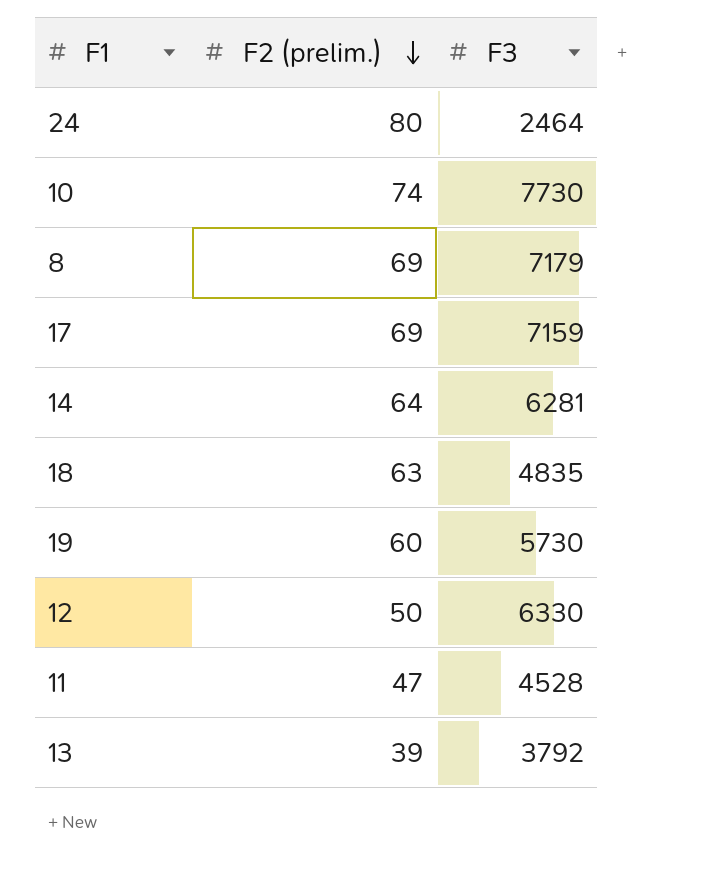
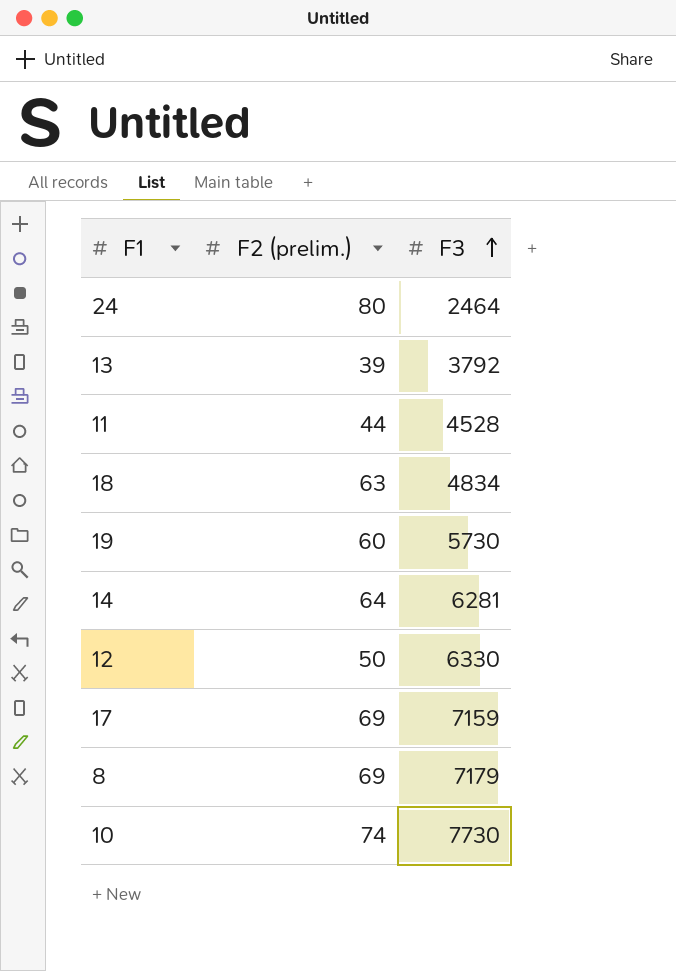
row order: F2 (prelim.) descending -> F3 ascending
11 | F2 (prelim.): 47 -> 44
18 | F3: 4835 -> 4834

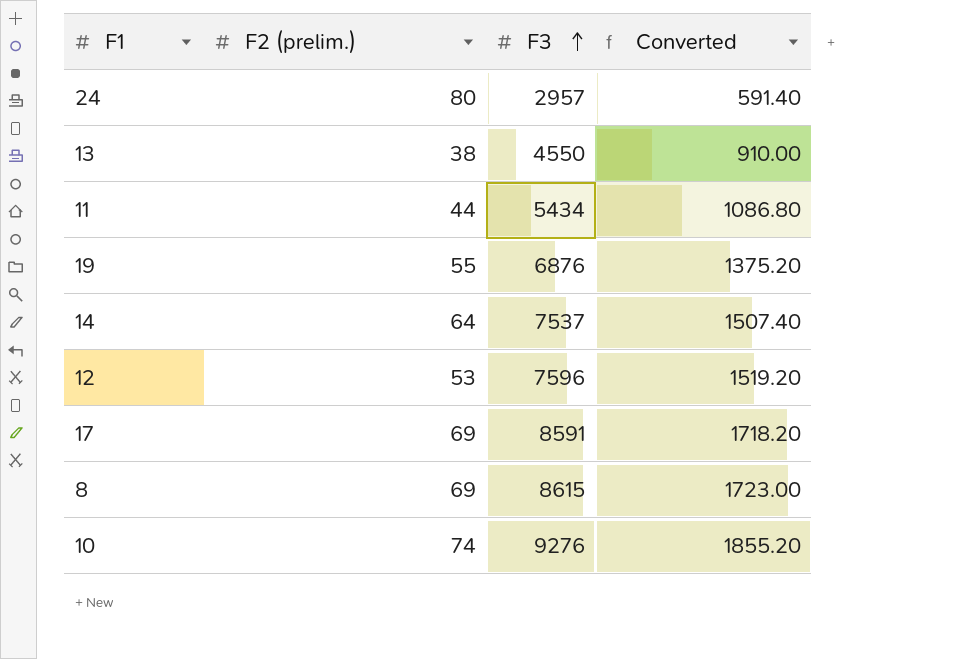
column Converted | formula: none -> [F3] * 0.2
row 18: 63 | 4834 -> none
24 | F3: 2464 -> 2957
13 | F2 (prelim.): 39 -> 38
13 | F3: 3792 -> 4550
11 | F3: 4528 -> 5434
19 | F2 (prelim.): 60 -> 55
19 | F3: 5730 -> 6876
14 | F3: 6281 -> 7537
12 | F2 (prelim.): 50 -> 53
12 | F3: 6330 -> 7596
17 | F3: 7159 -> 8591
8 | F3: 7179 -> 8615
10 | F3: 7730 -> 9276

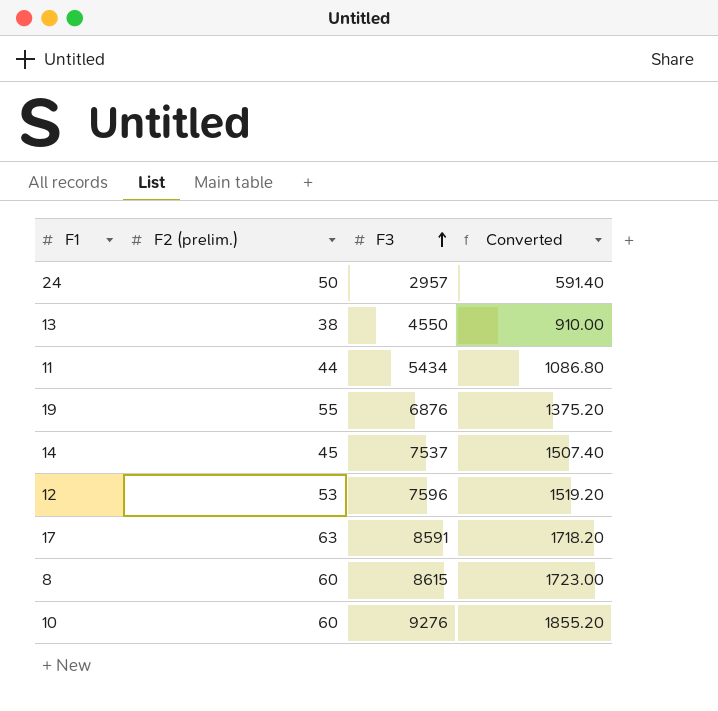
24 | F2 (prelim.): 80 -> 50
14 | F2 (prelim.): 64 -> 45
17 | F2 (prelim.): 69 -> 63
8 | F2 (prelim.): 69 -> 60
10 | F2 (prelim.): 74 -> 60

